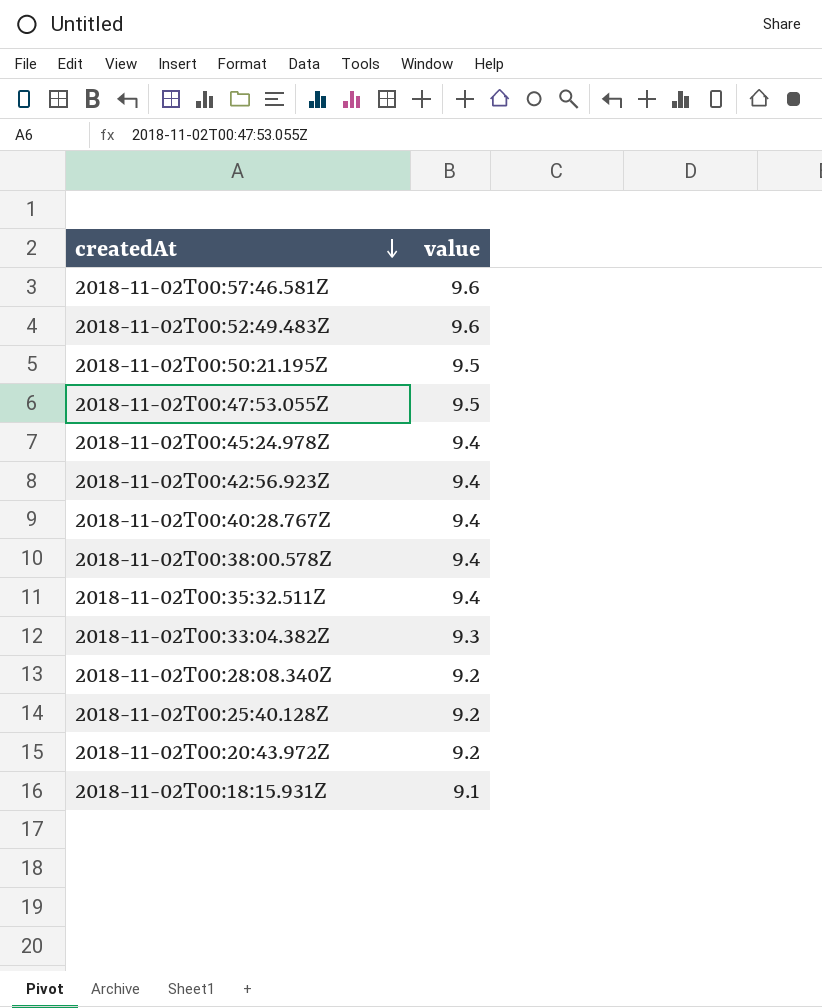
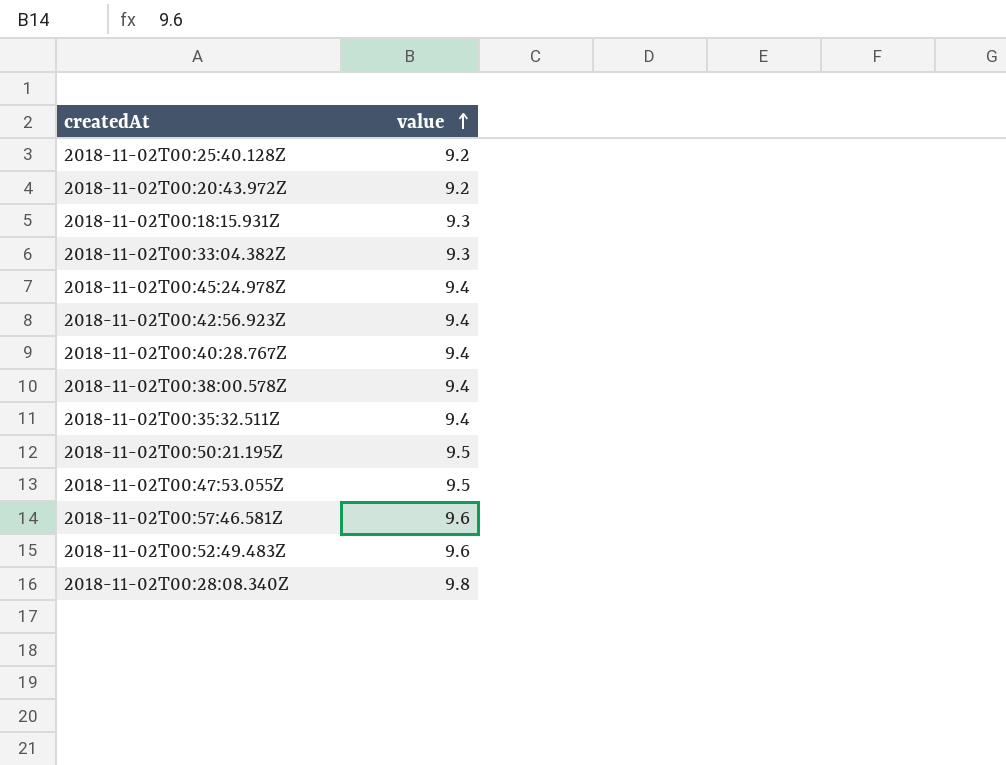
row order: createdAt descending -> value ascending
2018-11-02T00:18:15.931Z | value: 9.1 -> 9.3
2018-11-02T00:28:08.340Z | value: 9.2 -> 9.8

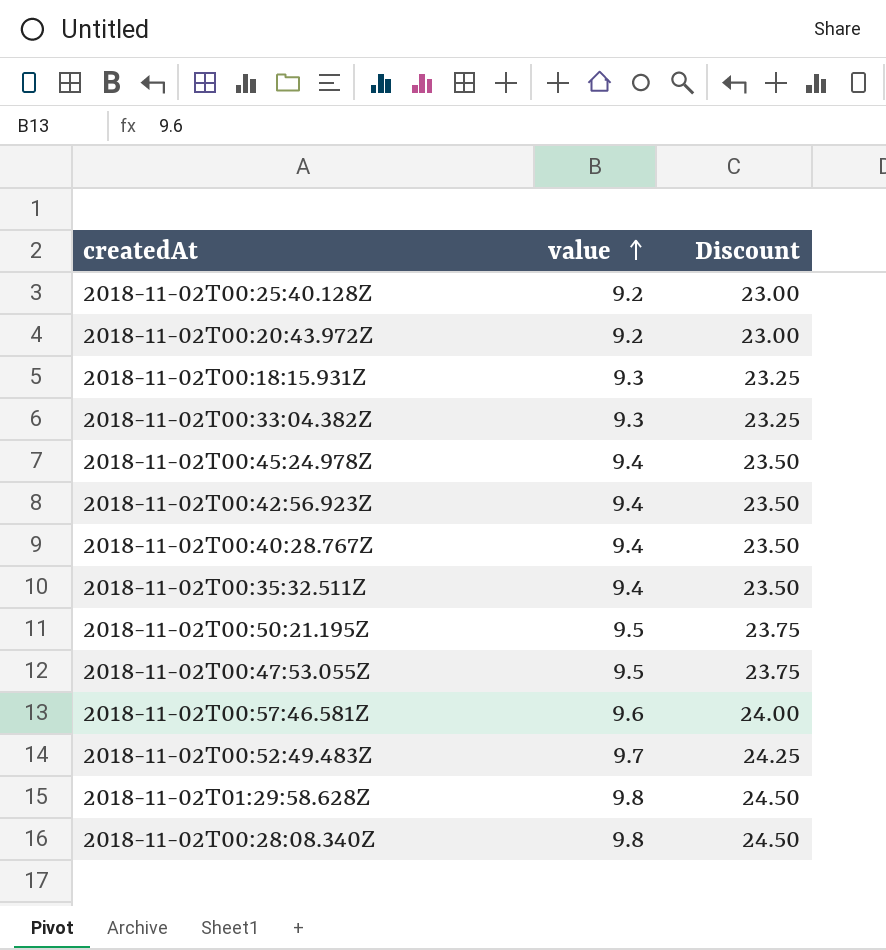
column Discount | formula: none -> [value] * 2.5
row 2018-11-02T00:38:00.578Z: 9.4 -> none
2018-11-02T00:52:49.483Z | value: 9.6 -> 9.7
row 2018-11-02T01:29:58.628Z: none -> 9.8 | 24.50

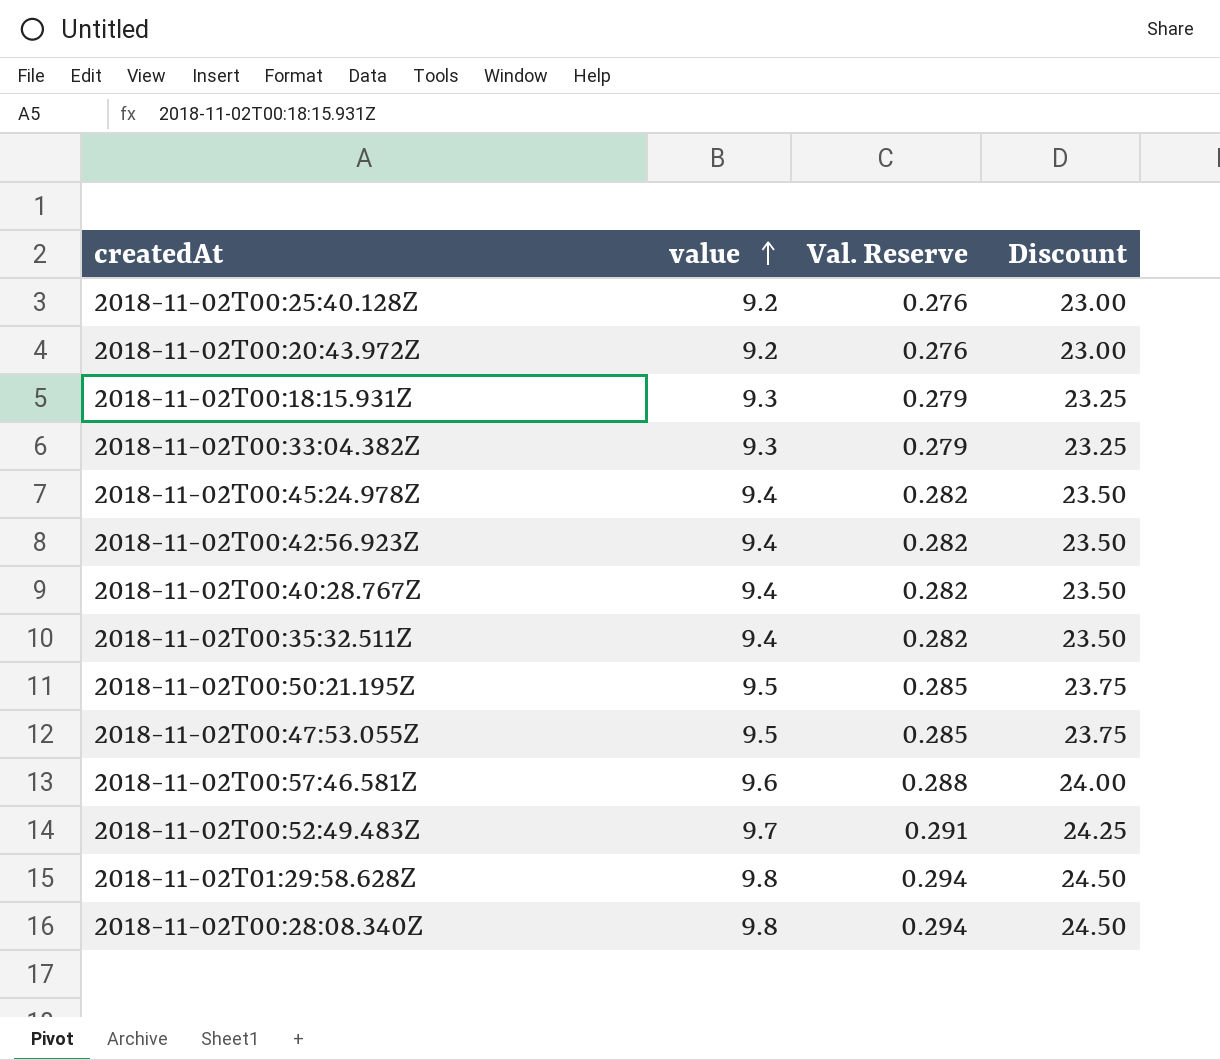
column Val. Reserve | formula: none -> [value] * 0.03

